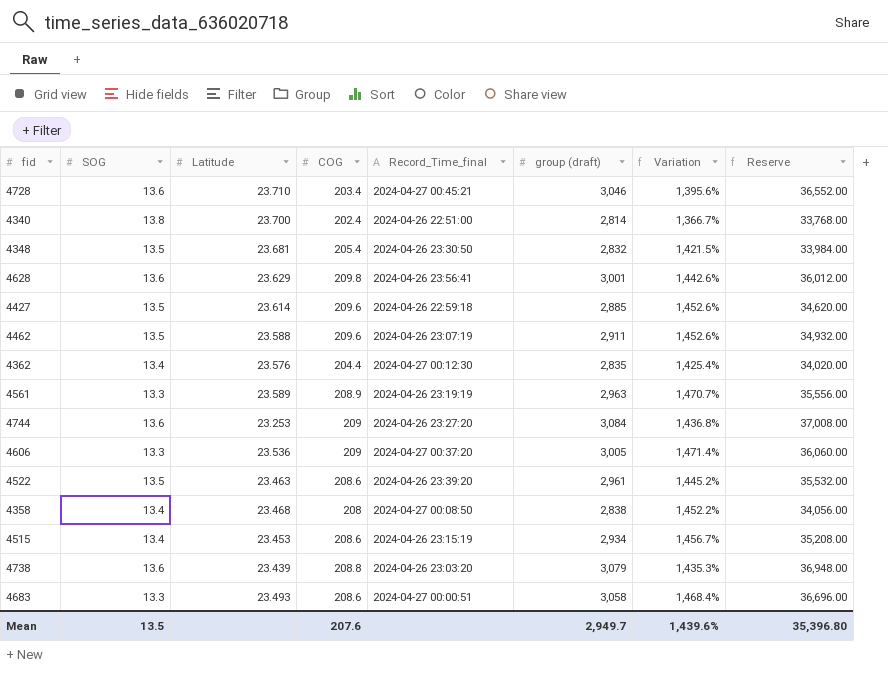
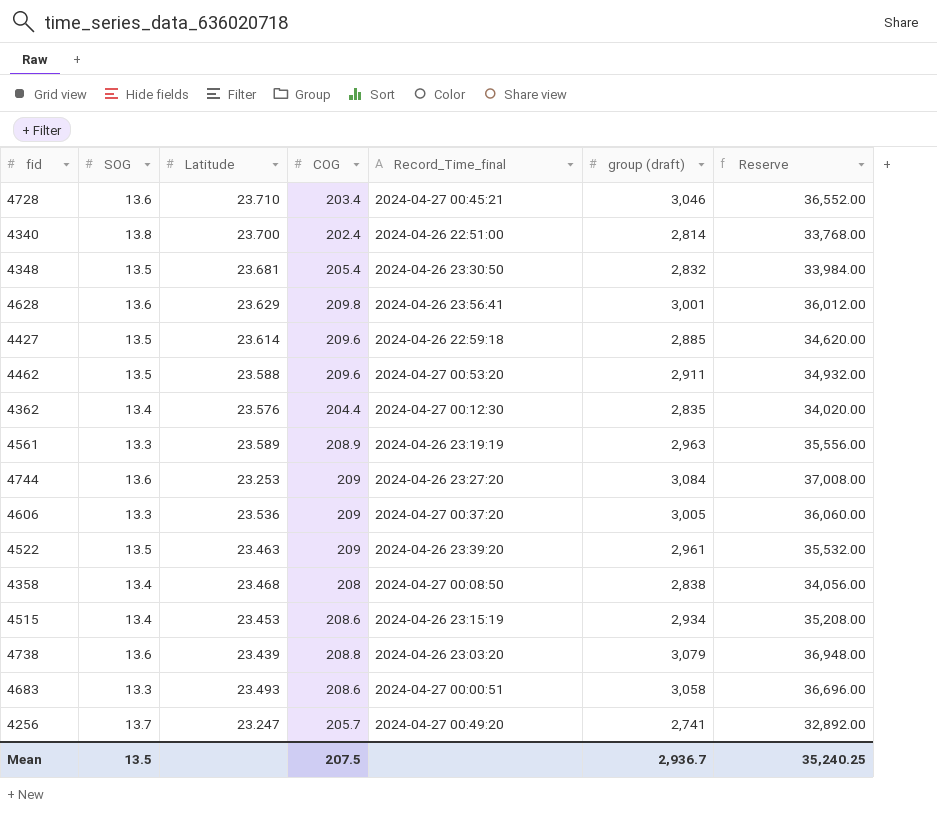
column Variation | formula: ([COG] - [SOG]) / [SOG] -> none
4462 | Record_Time_final: 2024-04-26 23:07:19 -> 2024-04-27 00:53:20
4522 | COG: 208.6 -> 209
row 4256: none -> 13.7 | 23.247 | 205.7 | 2024-04-27 00:49:20 | 2,741 | 32,892.00
Mean | COG: 207.6 -> 207.5
Mean | group (draft): 2,949.7 -> 2,936.7
Mean | Reserve: 35,396.80 -> 35,240.25

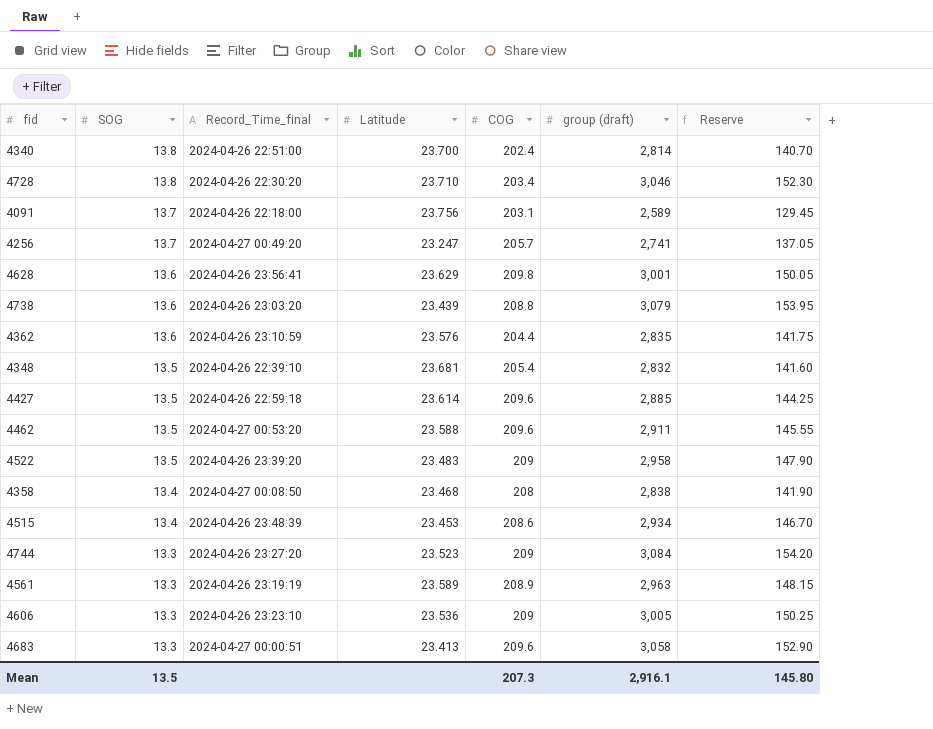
row order: none -> SOG descending
column Record_Time_final | position: 5 -> 3
column Reserve | formula: [group (draft)] * 12 -> [group (draft)] * 0.05
4728 | SOG: 13.6 -> 13.8
4728 | Record_Time_final: 2024-04-27 00:45:21 -> 2024-04-26 22:30:20
row 4091: none -> 13.7 | 2024-04-26 22:18:00 | 23.756 | 203.1 | 2,589 | 129.45
4362 | SOG: 13.4 -> 13.6
4362 | Record_Time_final: 2024-04-27 00:12:30 -> 2024-04-26 23:10:59
4348 | Record_Time_final: 2024-04-26 23:30:50 -> 2024-04-26 22:39:10
4522 | Latitude: 23.463 -> 23.483
4522 | group (draft): 2,961 -> 2,958
4515 | Record_Time_final: 2024-04-26 23:15:19 -> 2024-04-26 23:48:39
4744 | SOG: 13.6 -> 13.3
4744 | Latitude: 23.253 -> 23.523
4606 | Record_Time_final: 2024-04-27 00:37:20 -> 2024-04-26 23:23:10
4683 | Latitude: 23.493 -> 23.413
4683 | COG: 208.6 -> 209.6
Mean | COG: 207.5 -> 207.3
Mean | group (draft): 2,936.7 -> 2,916.1
Mean | Reserve: 35,240.25 -> 145.80

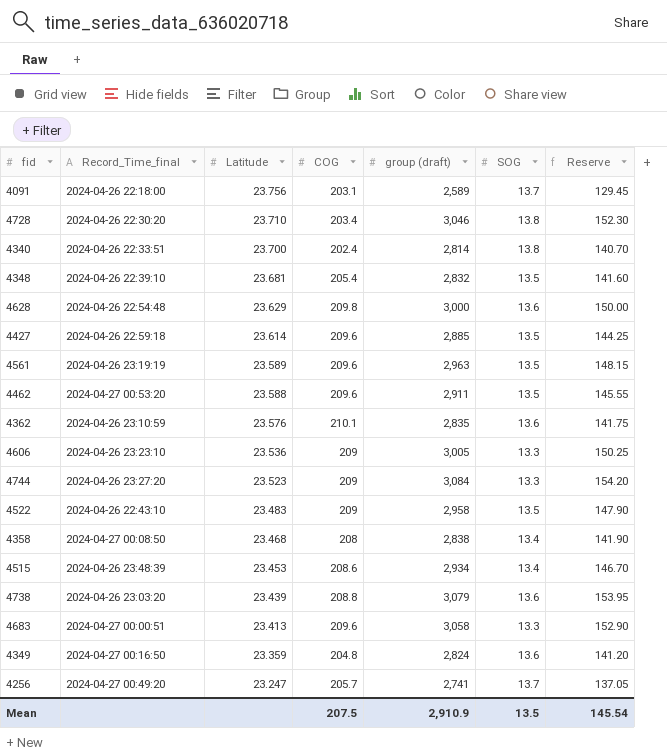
row order: SOG descending -> Latitude descending
column SOG | position: 2 -> 6
4340 | Record_Time_final: 2024-04-26 22:51:00 -> 2024-04-26 22:33:51
4628 | Record_Time_final: 2024-04-26 23:56:41 -> 2024-04-26 22:54:48
4628 | group (draft): 3,001 -> 3,000
4628 | Reserve: 150.05 -> 150.00
4561 | COG: 208.9 -> 209.6
4561 | SOG: 13.3 -> 13.5
4362 | COG: 204.4 -> 210.1
4522 | Record_Time_final: 2024-04-26 23:39:20 -> 2024-04-26 22:43:10
row 4349: none -> 2024-04-27 00:16:50 | 23.359 | 204.8 | 2,824 | 13.6 | 141.20
Mean | COG: 207.3 -> 207.5
Mean | group (draft): 2,916.1 -> 2,910.9
Mean | Reserve: 145.80 -> 145.54

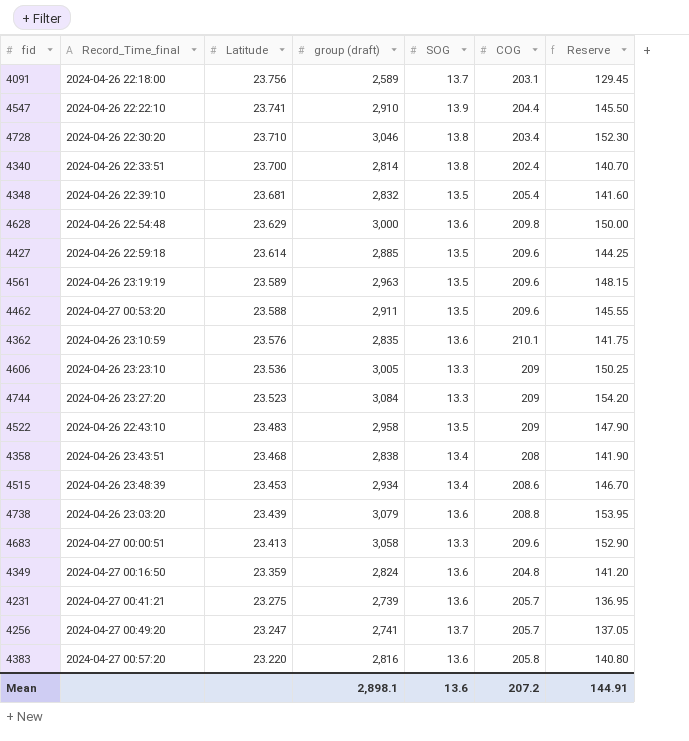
column COG | position: 4 -> 6
row 4547: none -> 2024-04-26 22:22:10 | 23.741 | 2,910 | 13.9 | 204.4 | 145.50
4358 | Record_Time_final: 2024-04-27 00:08:50 -> 2024-04-26 23:43:51
row 4231: none -> 2024-04-27 00:41:21 | 23.275 | 2,739 | 13.6 | 205.7 | 136.95
row 4383: none -> 2024-04-27 00:57:20 | 23.220 | 2,816 | 13.6 | 205.8 | 140.80
Mean | group (draft): 2,910.9 -> 2,898.1
Mean | SOG: 13.5 -> 13.6
Mean | COG: 207.5 -> 207.2
Mean | Reserve: 145.54 -> 144.91

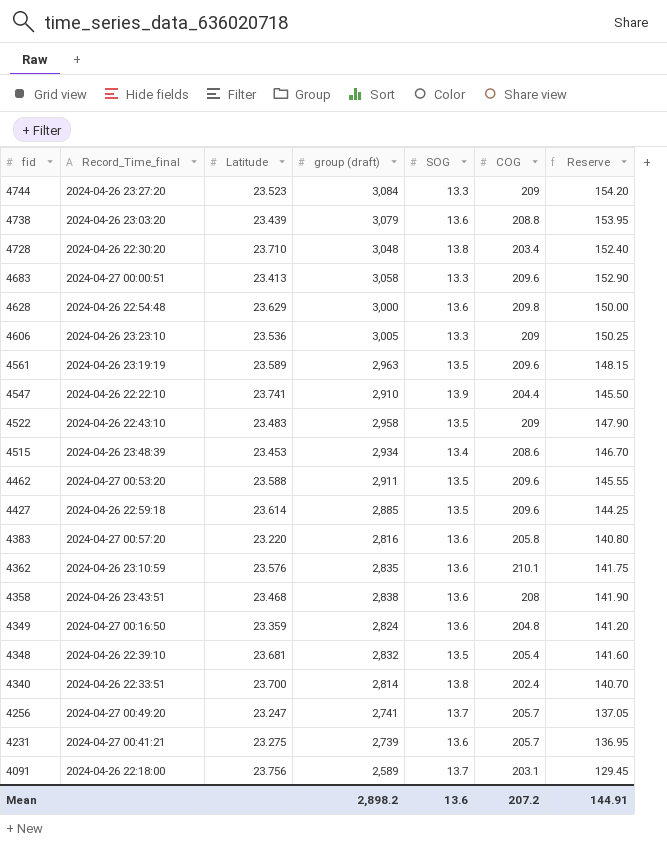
row order: Latitude descending -> fid descending
4728 | group (draft): 3,046 -> 3,048
4728 | Reserve: 152.30 -> 152.40
4358 | SOG: 13.4 -> 13.6
Mean | group (draft): 2,898.1 -> 2,898.2

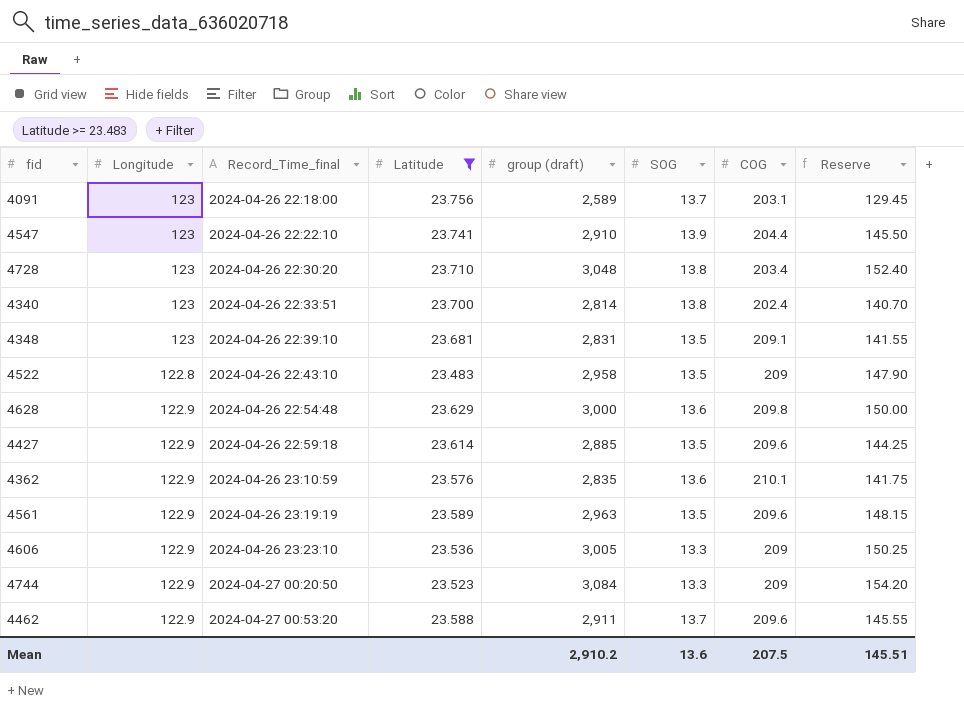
filter: none -> Latitude >= 23.483
row order: fid descending -> Record_Time_final ascending
column Longitude | position: none -> 2
4348 | group (draft): 2,832 -> 2,831
4348 | COG: 205.4 -> 209.1
4348 | Reserve: 141.60 -> 141.55
4744 | Record_Time_final: 2024-04-26 23:27:20 -> 2024-04-27 00:20:50
4462 | SOG: 13.5 -> 13.7
Mean | group (draft): 2,898.2 -> 2,910.2
Mean | COG: 207.2 -> 207.5
Mean | Reserve: 144.91 -> 145.51

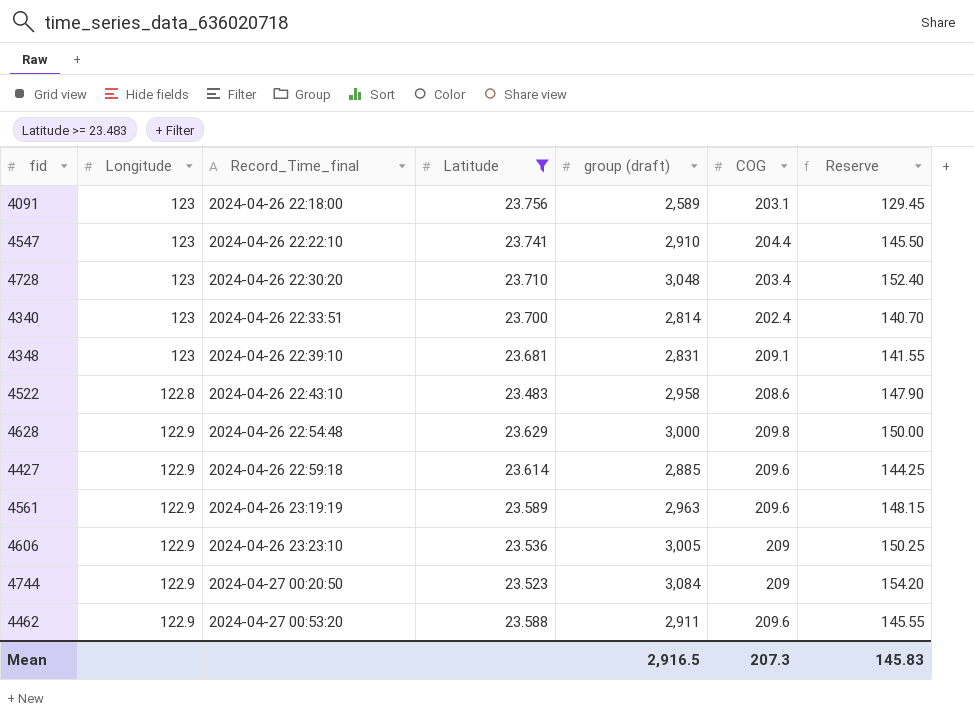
column SOG | position: 6 -> none
row 4362: 122.9 | 2024-04-26 23:10:59 | 23.576 | 2,835 | 13.6 | 210.1 | 141.75 -> none
4522 | COG: 209 -> 208.6
Mean | group (draft): 2,910.2 -> 2,916.5
Mean | COG: 207.5 -> 207.3
Mean | Reserve: 145.51 -> 145.83

